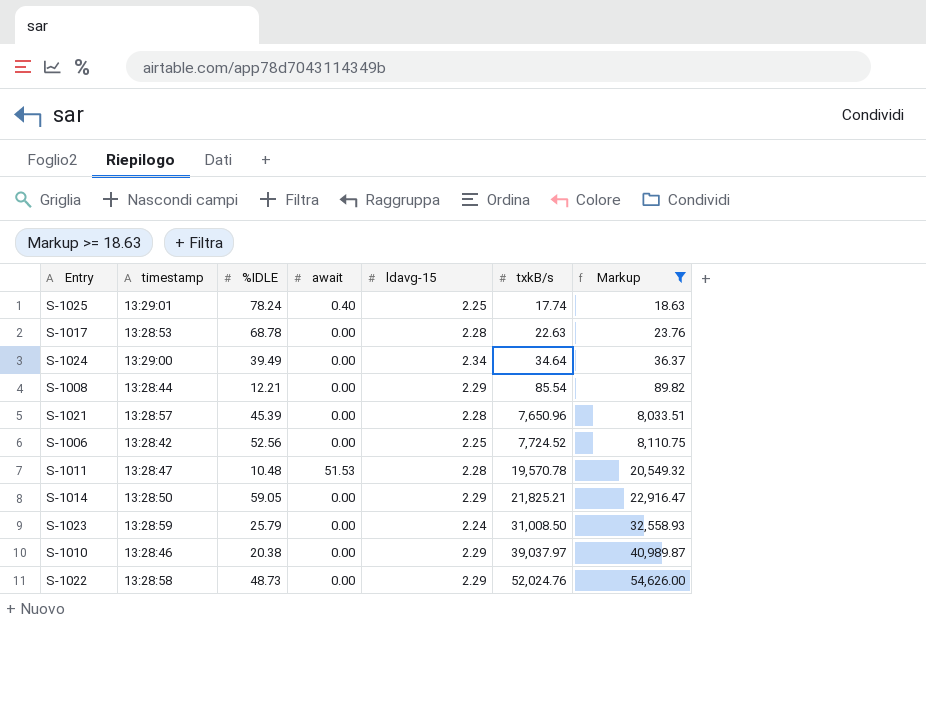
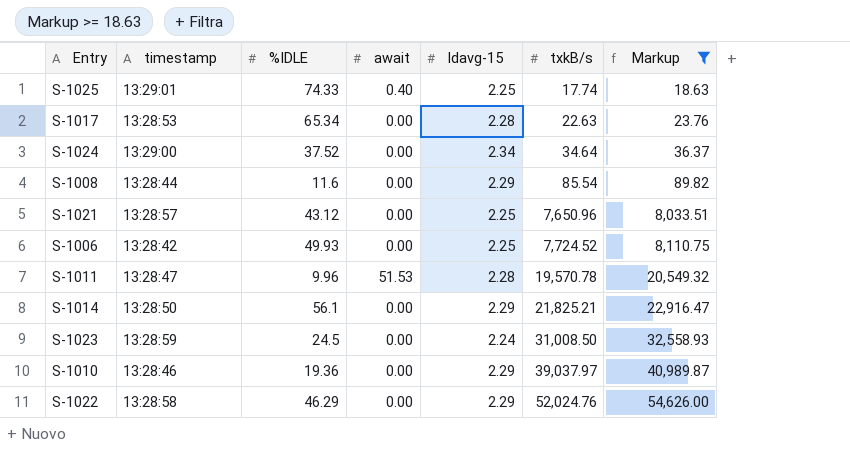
S-1025 | %IDLE: 78.24 -> 74.33
S-1017 | %IDLE: 68.78 -> 65.34
S-1024 | %IDLE: 39.49 -> 37.52
S-1008 | %IDLE: 12.21 -> 11.6
S-1021 | %IDLE: 45.39 -> 43.12
S-1021 | ldavg-15: 2.28 -> 2.25
S-1006 | %IDLE: 52.56 -> 49.93
S-1011 | %IDLE: 10.48 -> 9.96
S-1014 | %IDLE: 59.05 -> 56.1
S-1023 | %IDLE: 25.79 -> 24.5
S-1010 | %IDLE: 20.38 -> 19.36
S-1022 | %IDLE: 48.73 -> 46.29

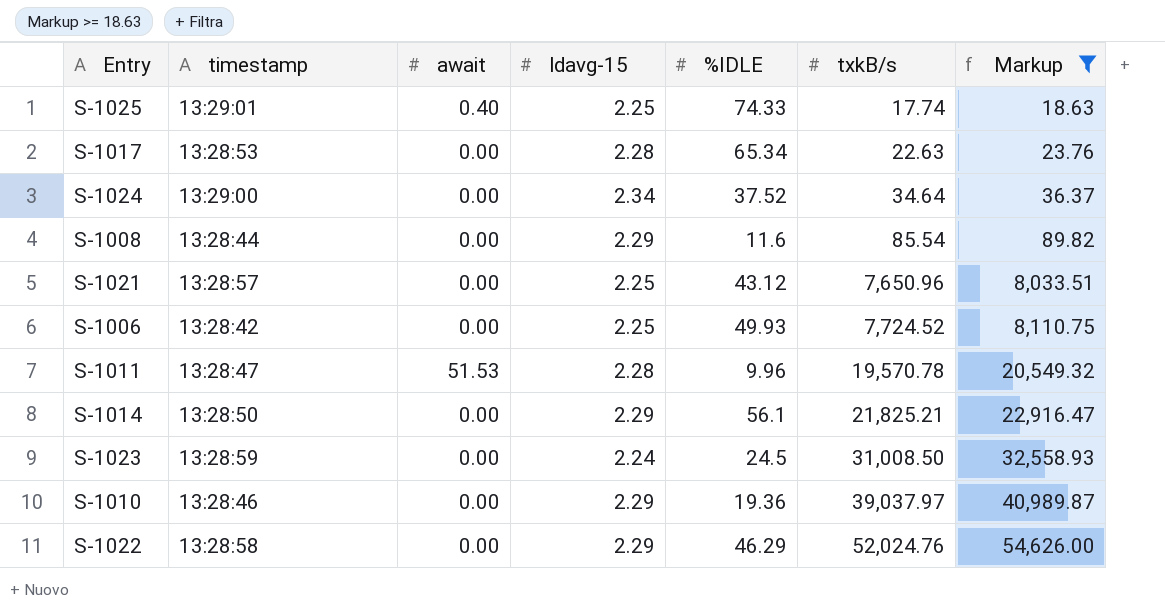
column %IDLE | position: 3 -> 5

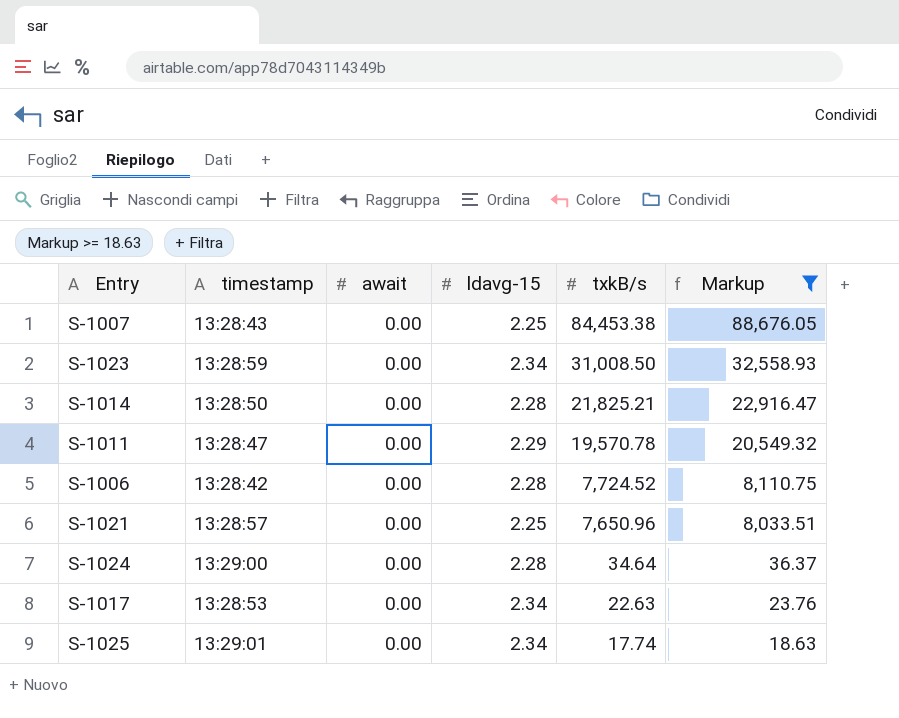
row order: txkB/s ascending -> txkB/s descending
column %IDLE | position: 5 -> none
row S-1008: 13:28:44 | 0.00 | 2.29 | 11.6 | 85.54 | 89.82 -> none
row S-1010: 13:28:46 | 0.00 | 2.29 | 19.36 | 39,037.97 | 40,989.87 -> none
row S-1022: 13:28:58 | 0.00 | 2.29 | 46.29 | 52,024.76 | 54,626.00 -> none
row S-1007: none -> 13:28:43 | 0.00 | 2.25 | 84,453.38 | 88,676.05
S-1023 | ldavg-15: 2.24 -> 2.34
S-1014 | ldavg-15: 2.29 -> 2.28
S-1011 | await: 51.53 -> 0.00
S-1011 | ldavg-15: 2.28 -> 2.29
S-1006 | ldavg-15: 2.25 -> 2.28
S-1024 | ldavg-15: 2.34 -> 2.28
S-1017 | ldavg-15: 2.28 -> 2.34
S-1025 | await: 0.40 -> 0.00
S-1025 | ldavg-15: 2.25 -> 2.34

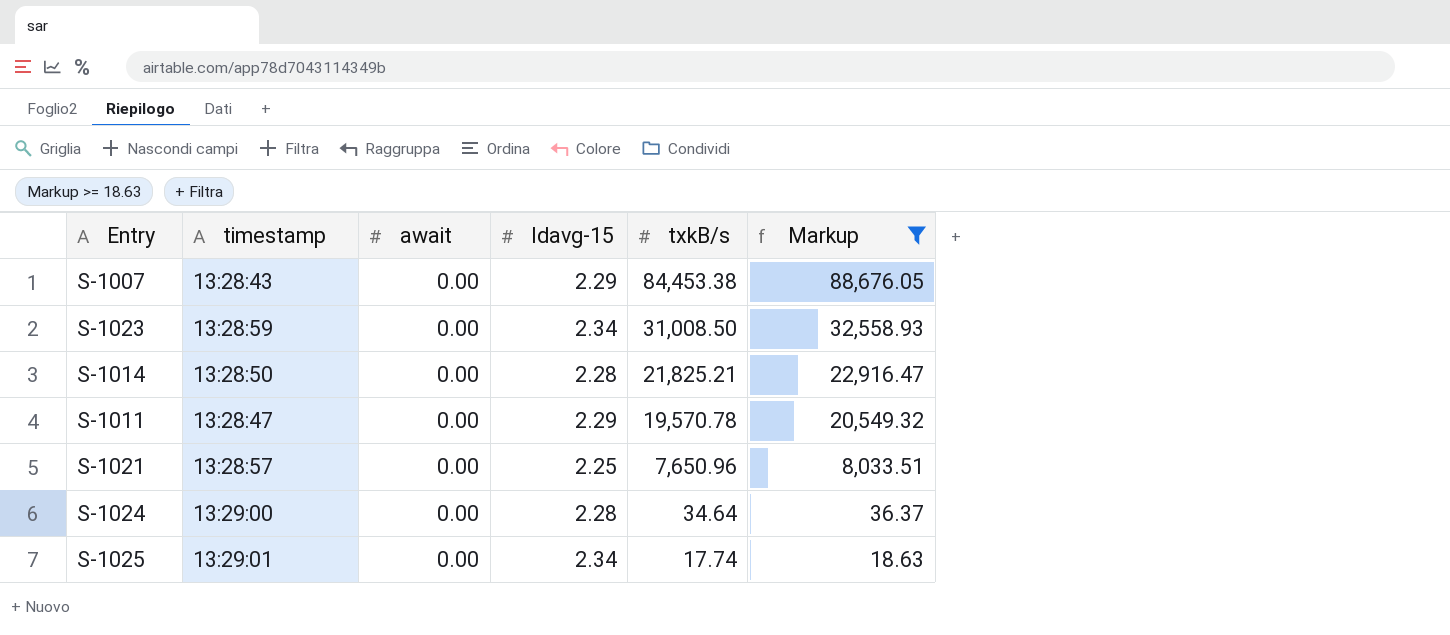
row S-1006: 13:28:42 | 0.00 | 2.28 | 7,724.52 | 8,110.75 -> none
row S-1017: 13:28:53 | 0.00 | 2.34 | 22.63 | 23.76 -> none
S-1007 | ldavg-15: 2.25 -> 2.29

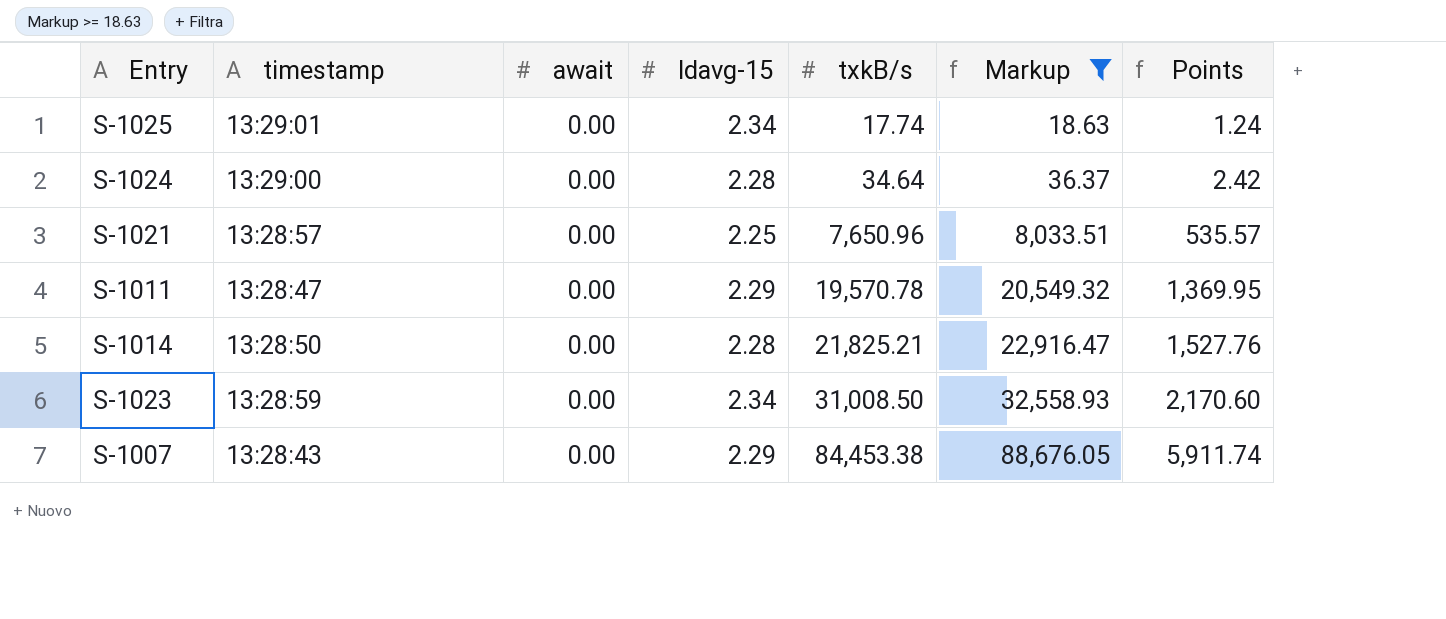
row order: txkB/s descending -> txkB/s ascending
column Points | formula: none -> [txkB/s] * 0.07

